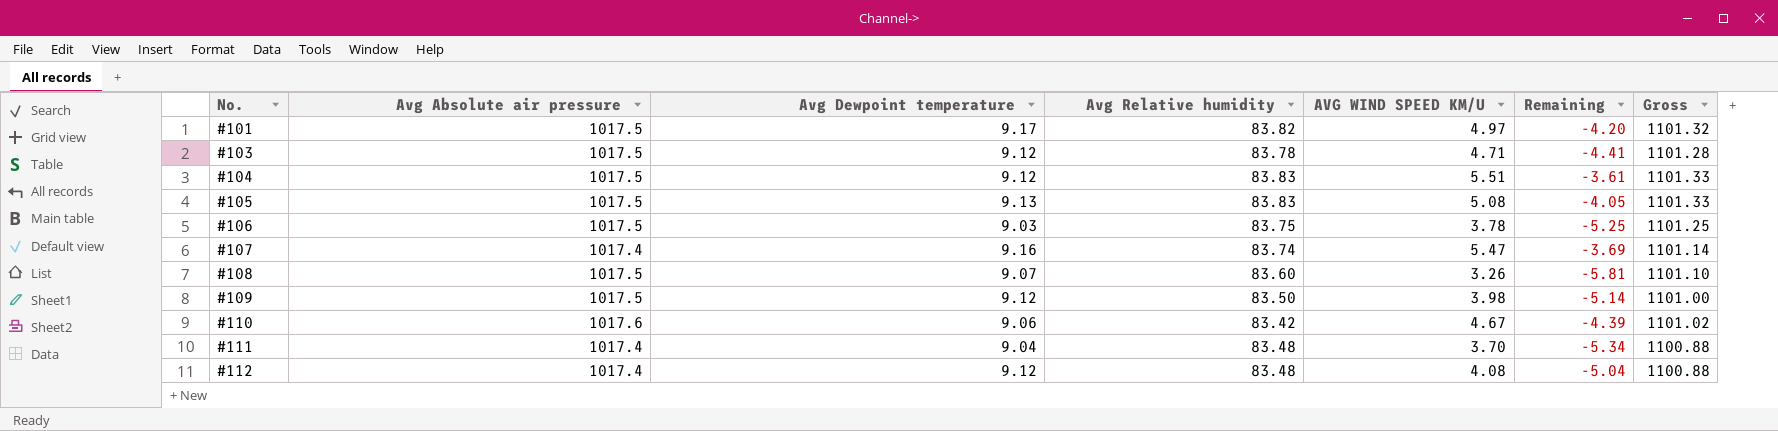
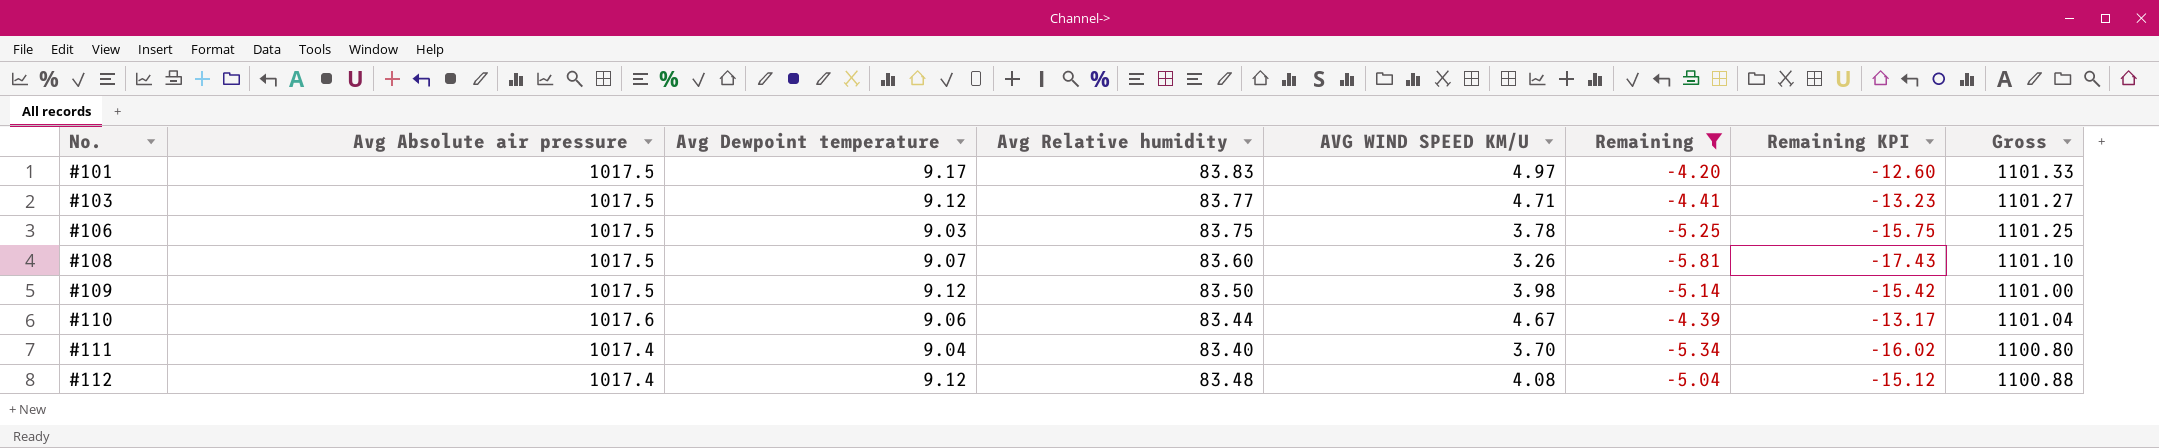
filter: none -> Remaining <= -4.20
column Remaining KPI | formula: none -> [Remaining] * 3
#101 | Avg Relative humidity: 83.82 -> 83.83
#101 | Gross: 1101.32 -> 1101.33
#103 | Avg Relative humidity: 83.78 -> 83.77
#103 | Gross: 1101.28 -> 1101.27
#110 | Avg Relative humidity: 83.42 -> 83.44
#110 | Gross: 1101.02 -> 1101.04
#111 | Avg Relative humidity: 83.48 -> 83.40
#111 | Gross: 1100.88 -> 1100.80

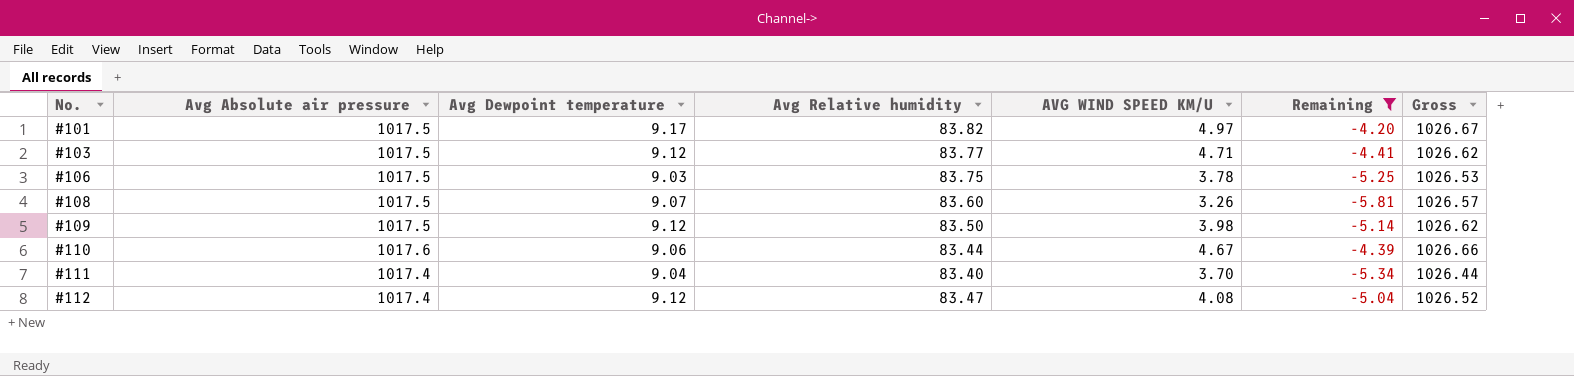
column Remaining KPI | formula: [Remaining] * 3 -> none
column Gross | formula: [Avg Absolute air pressure] + [Avg Relative humidity] -> [Avg Absolute air pressure] + [Avg Dewpoint temperature]
#101 | Avg Relative humidity: 83.83 -> 83.82
#112 | Avg Relative humidity: 83.48 -> 83.47

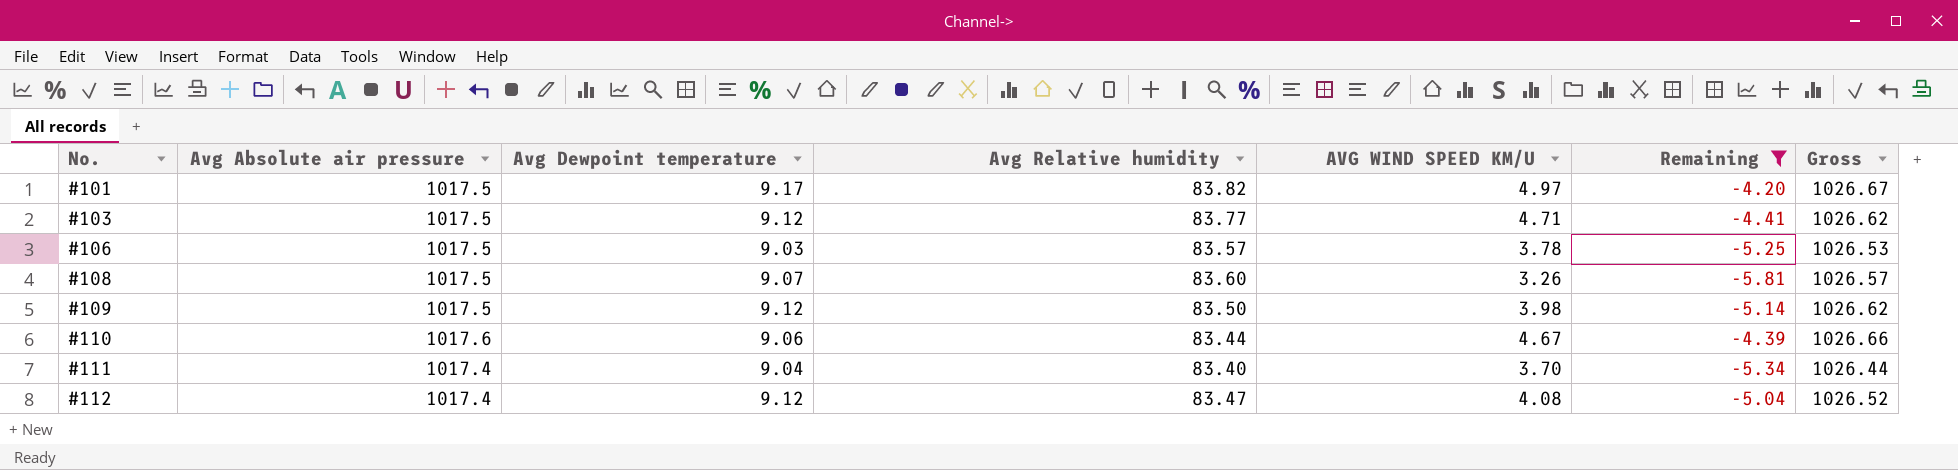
#106 | Avg Relative humidity: 83.75 -> 83.57

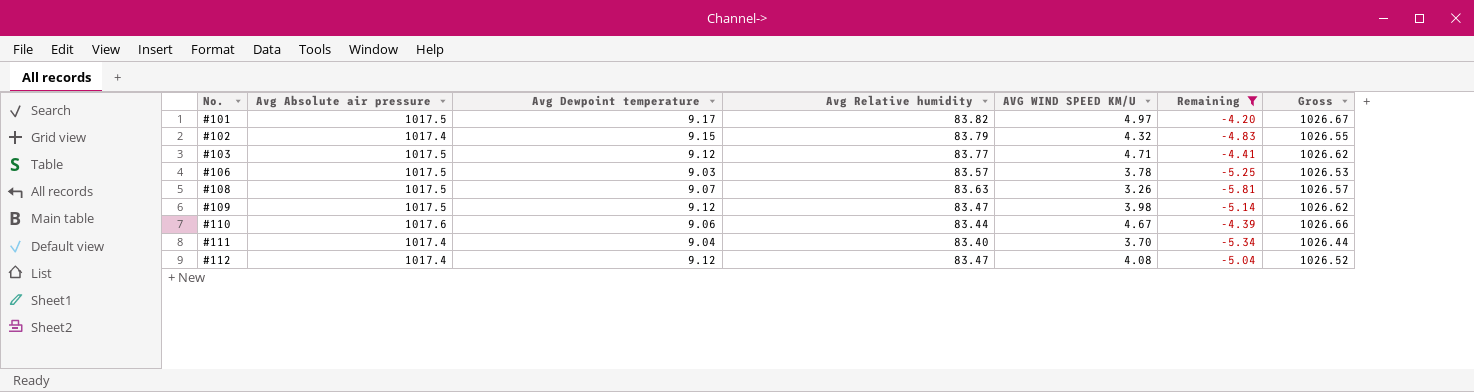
row #102: none -> 1017.4 | 9.15 | 83.79 | 4.32 | -4.83 | 1026.55
#108 | Avg Relative humidity: 83.60 -> 83.63
#109 | Avg Relative humidity: 83.50 -> 83.47

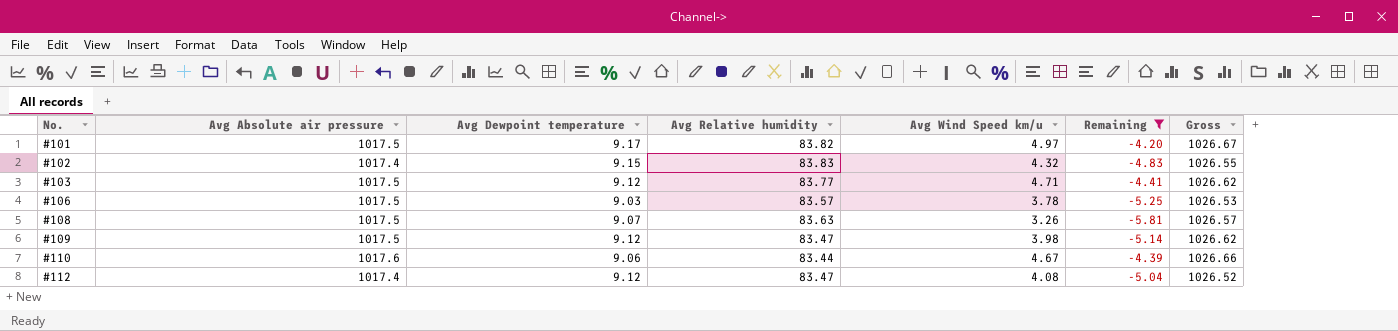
column name: AVG WIND SPEED KM/U -> Avg Wind Speed km/u
row #111: 1017.4 | 9.04 | 83.40 | 3.70 | -5.34 | 1026.44 -> none
#102 | Avg Relative humidity: 83.79 -> 83.83

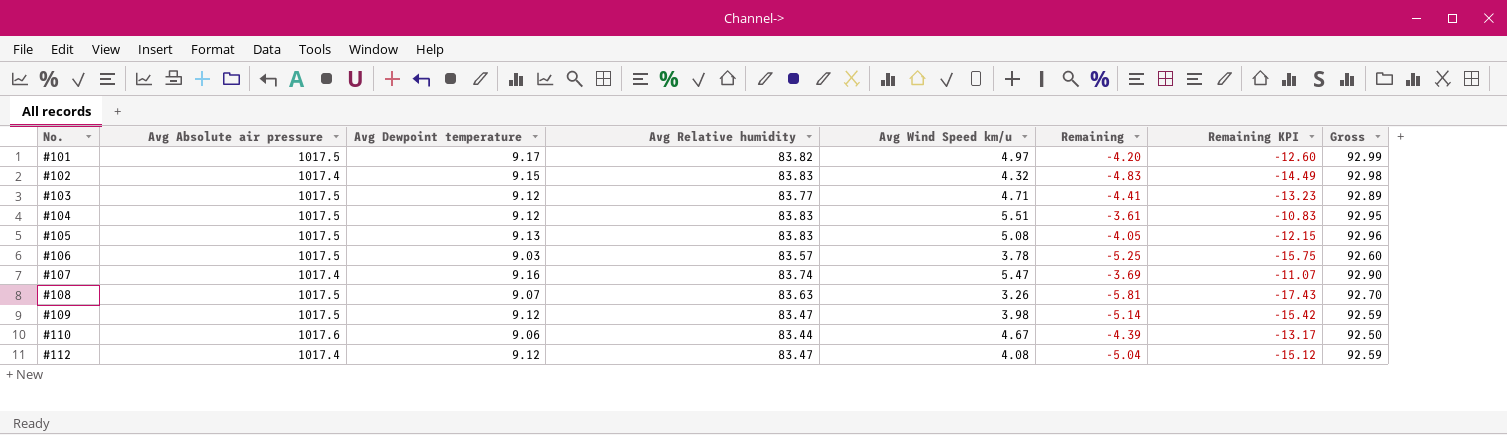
filter: Remaining <= -4.20 -> none
column Remaining KPI | formula: none -> [Remaining] * 3
column Gross | formula: [Avg Absolute air pressure] + [Avg Dewpoint temperature] -> [Avg Dewpoint temperature] + [Avg Relative humidity]

